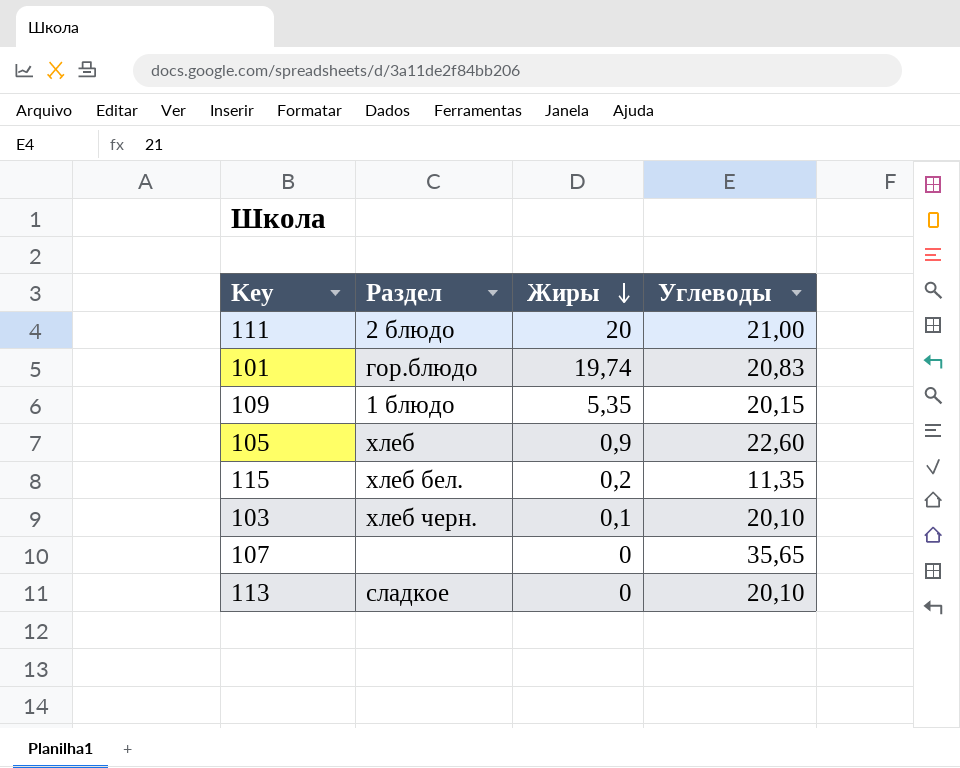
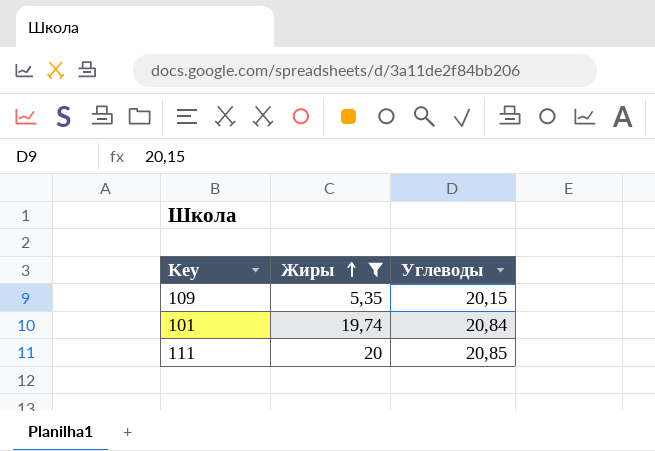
filter: none -> Жиры >= 5,35
row order: Жиры descending -> Жиры ascending
column Раздел | position: 2 -> none
101 | Углеводы: 20,83 -> 20,84
111 | Углеводы: 21,00 -> 20,85

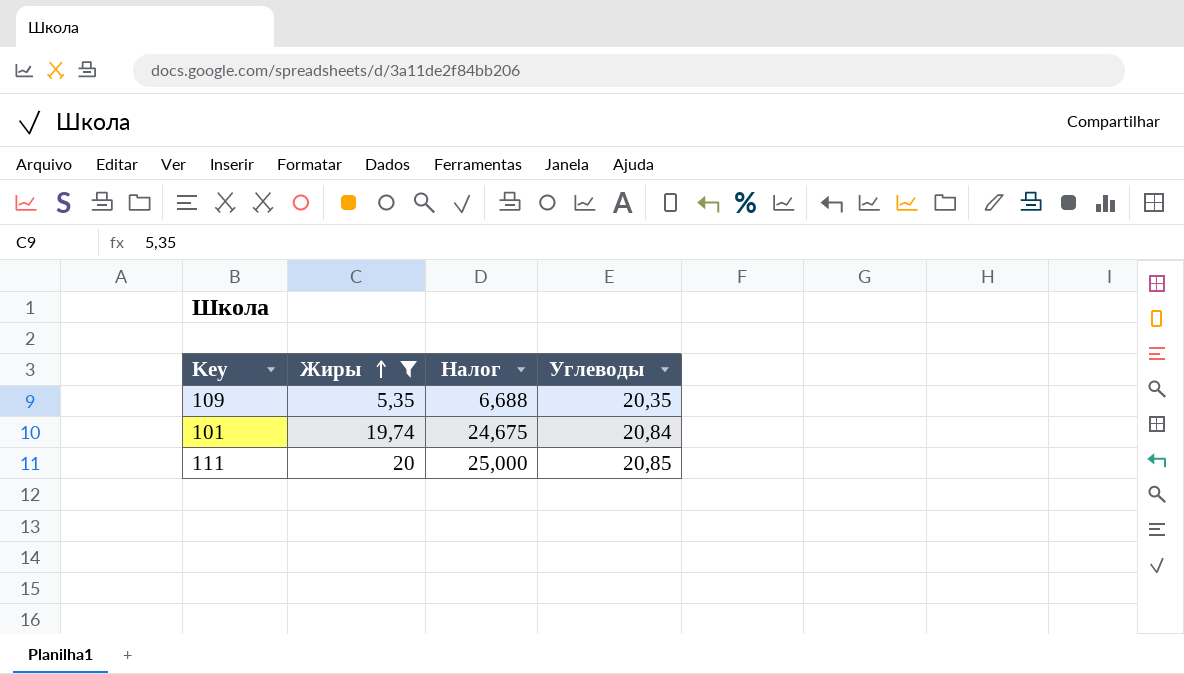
column Налог | formula: none -> [Жиры] * 1,25
109 | Углеводы: 20,15 -> 20,35

